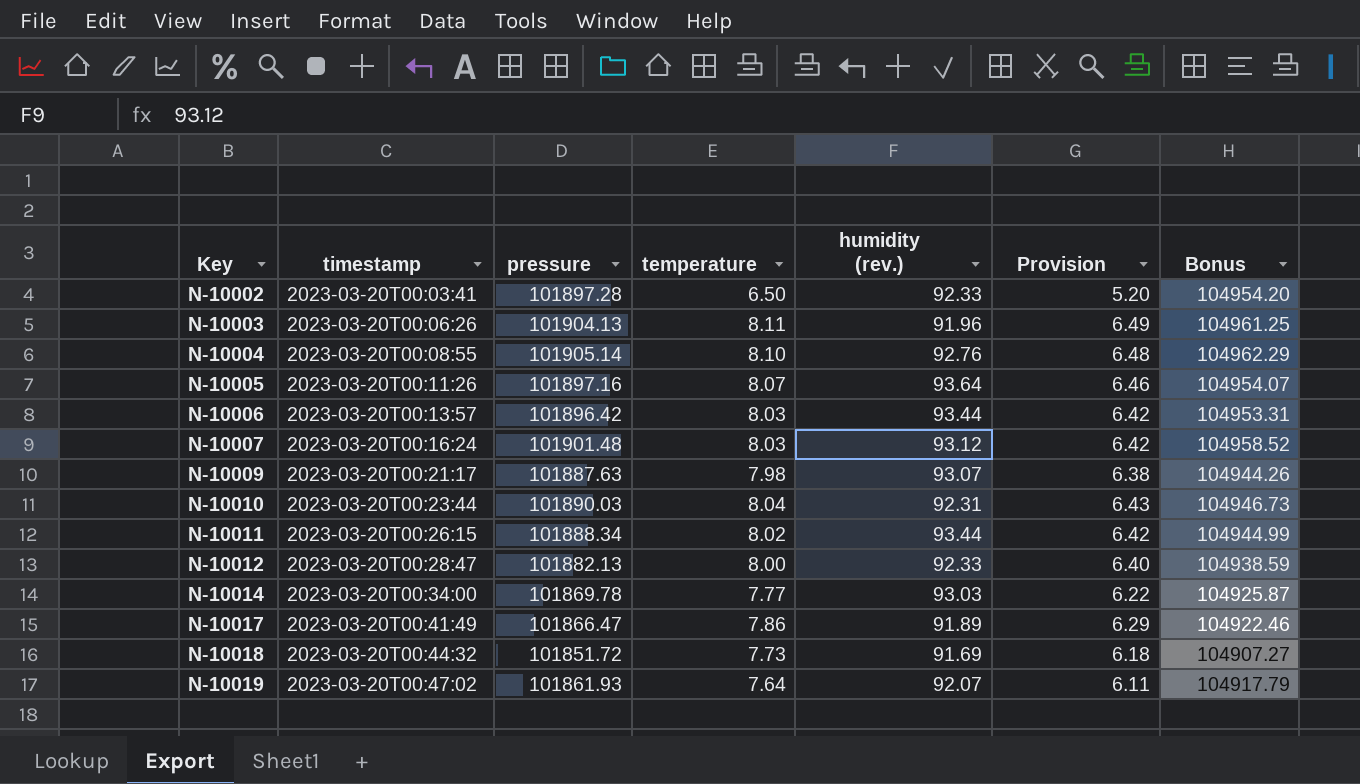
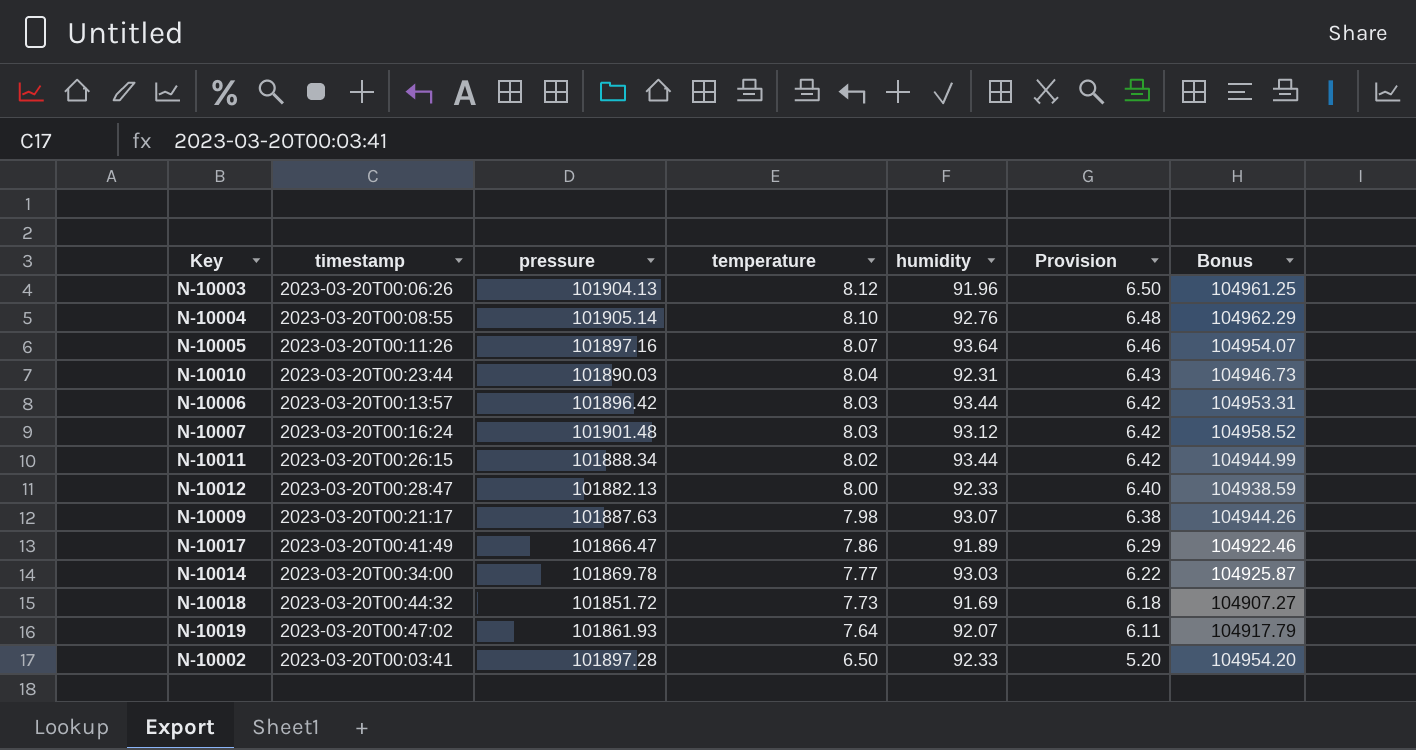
row order: Key ascending -> temperature descending
column name: humidity (rev.) -> humidity
N-10003 | temperature: 8.11 -> 8.12
N-10003 | Provision: 6.49 -> 6.50

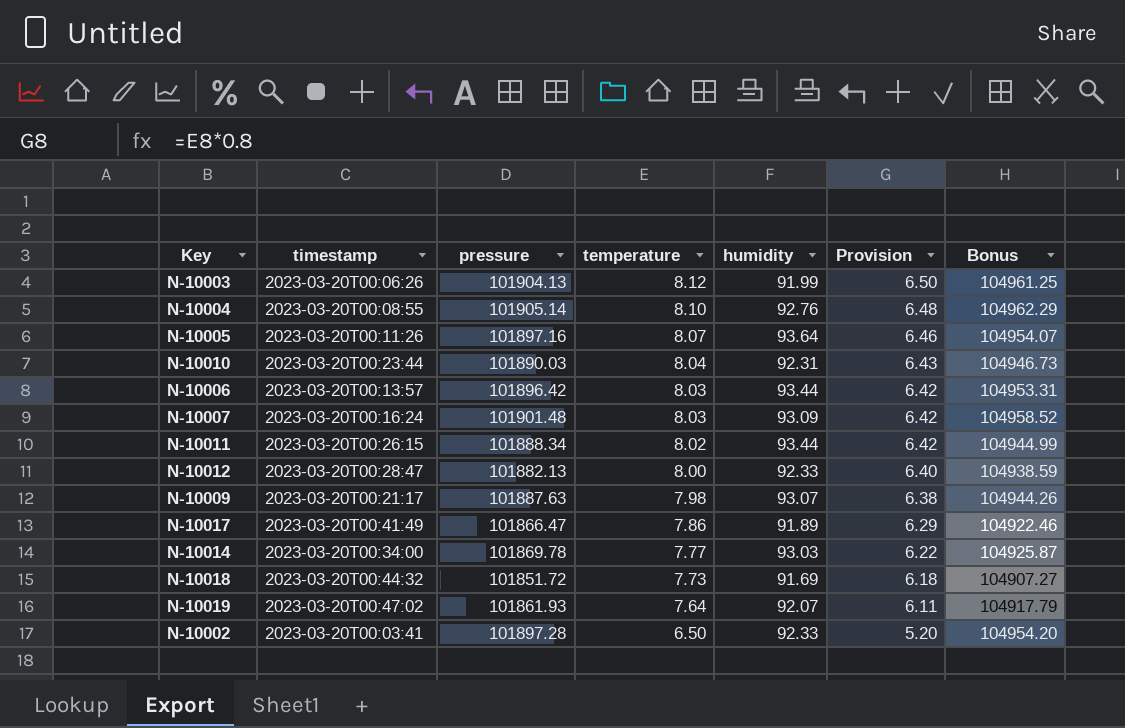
N-10003 | humidity: 91.96 -> 91.99
N-10007 | humidity: 93.12 -> 93.09

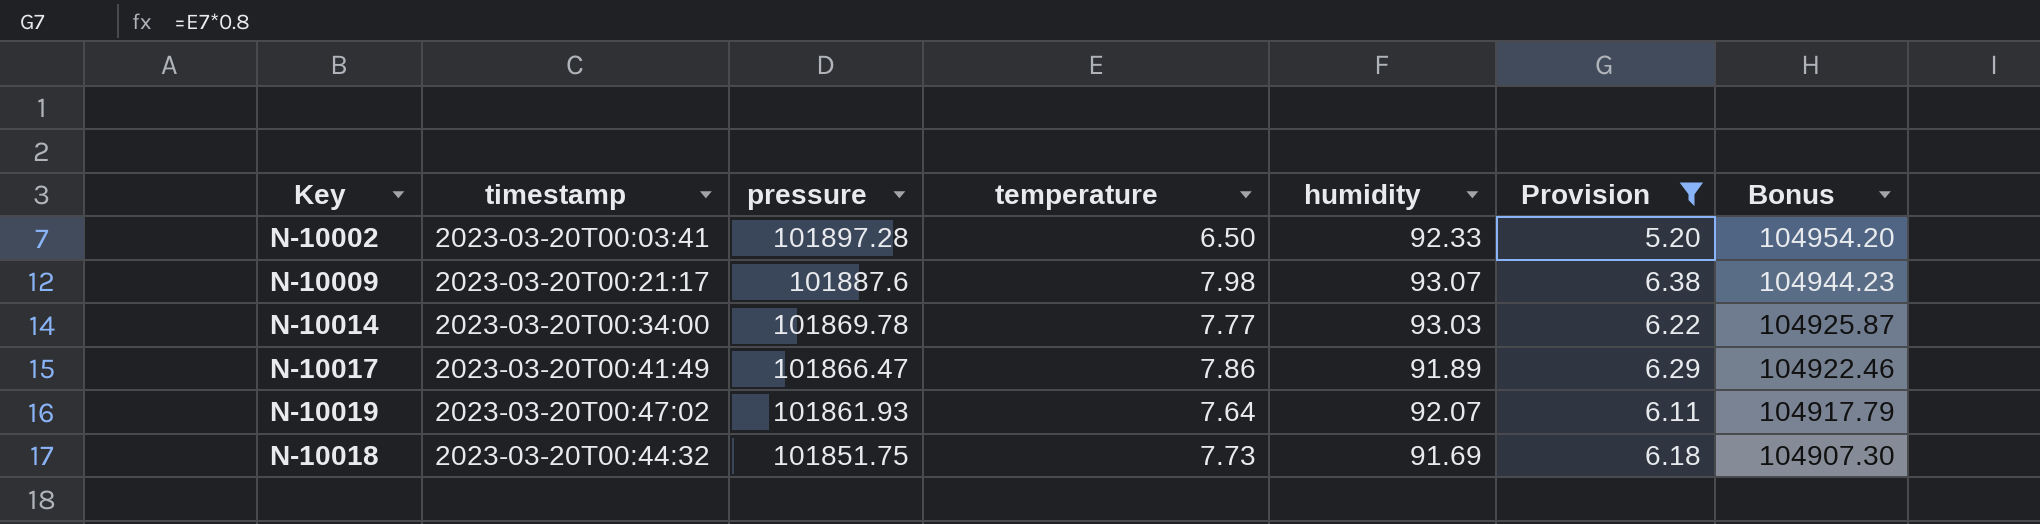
filter: none -> Provision <= 6.38
row order: temperature descending -> pressure descending
N-10009 | pressure: 101887.63 -> 101887.6
N-10009 | Bonus: 104944.26 -> 104944.23
N-10018 | pressure: 101851.72 -> 101851.75
N-10018 | Bonus: 104907.27 -> 104907.30

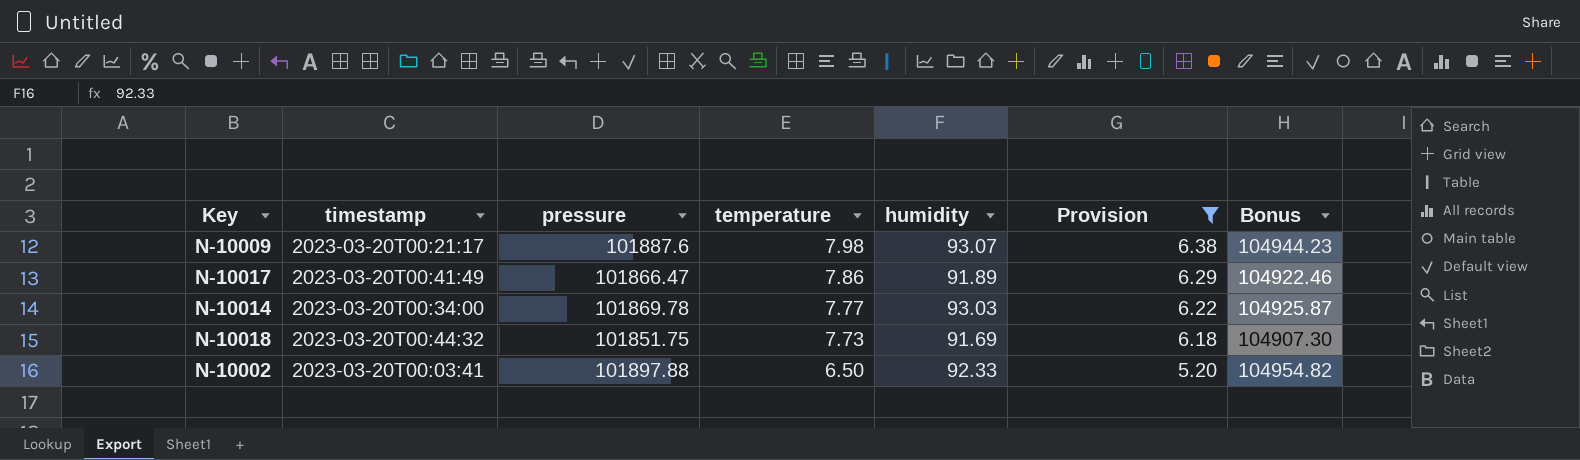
row order: pressure descending -> temperature descending
row N-10019: 2023-03-20T00:47:02 | 101861.93 | 7.64 | 92.07 | 6.11 | 104917.79 -> none
N-10002 | pressure: 101897.28 -> 101897.88
N-10002 | Bonus: 104954.20 -> 104954.82

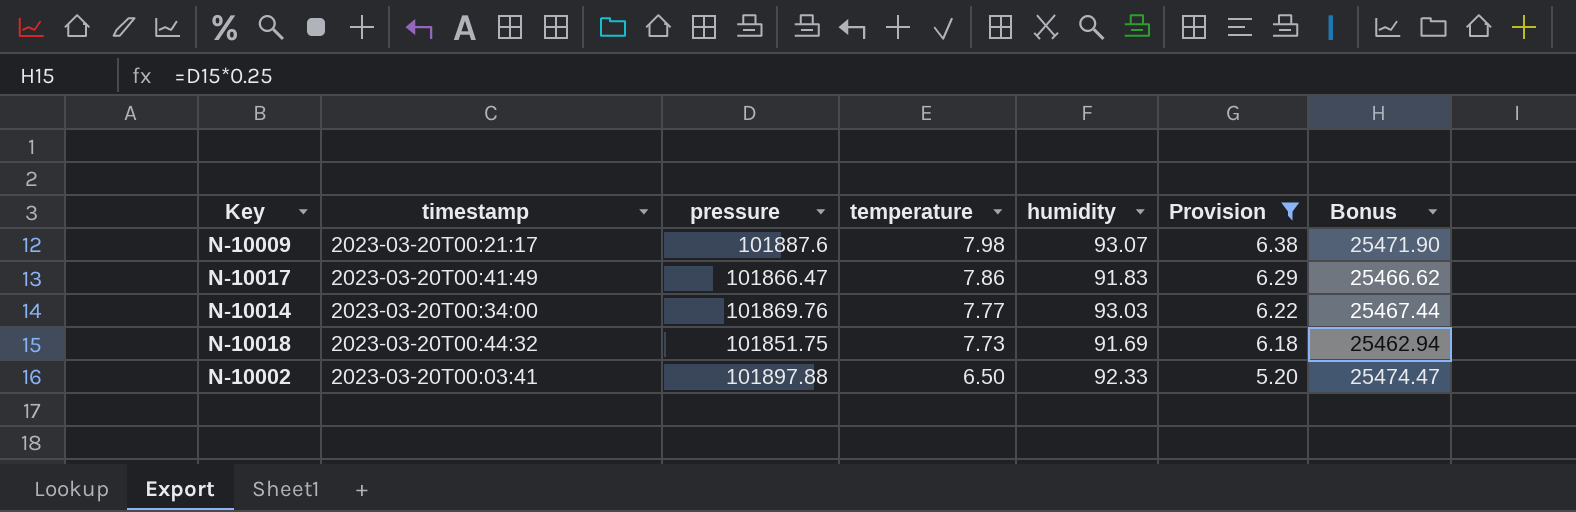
column Bonus | formula: [pressure] * 1.03 -> [pressure] * 0.25
N-10017 | humidity: 91.89 -> 91.83
N-10014 | pressure: 101869.78 -> 101869.76

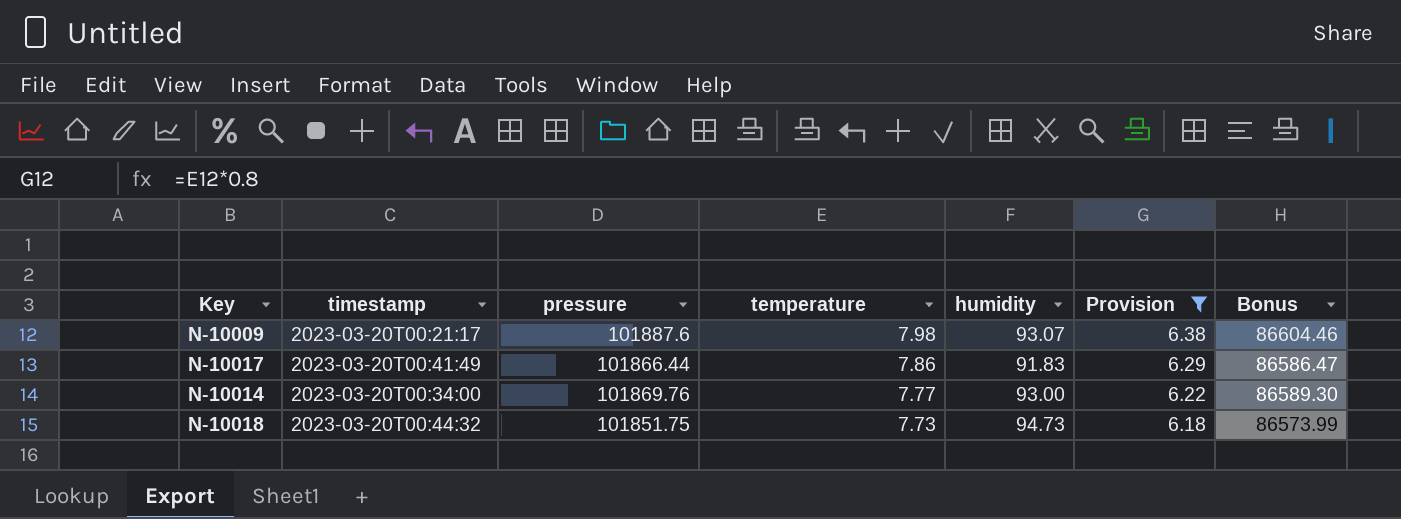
column Bonus | formula: [pressure] * 0.25 -> [pressure] * 0.85
row N-10002: 2023-03-20T00:03:41 | 101897.88 | 6.50 | 92.33 | 5.20 | 25474.47 -> none
N-10017 | pressure: 101866.47 -> 101866.44
N-10014 | humidity: 93.03 -> 93.00
N-10018 | humidity: 91.69 -> 94.73

